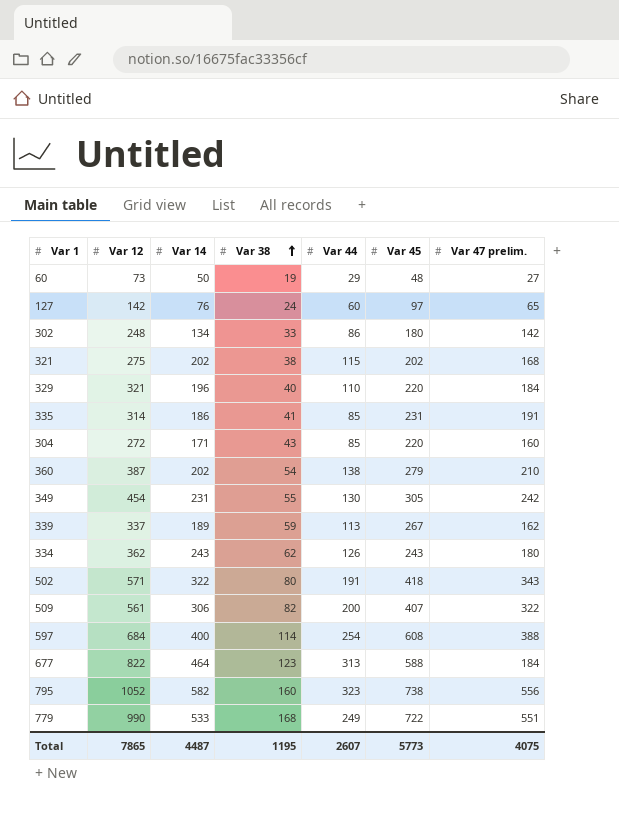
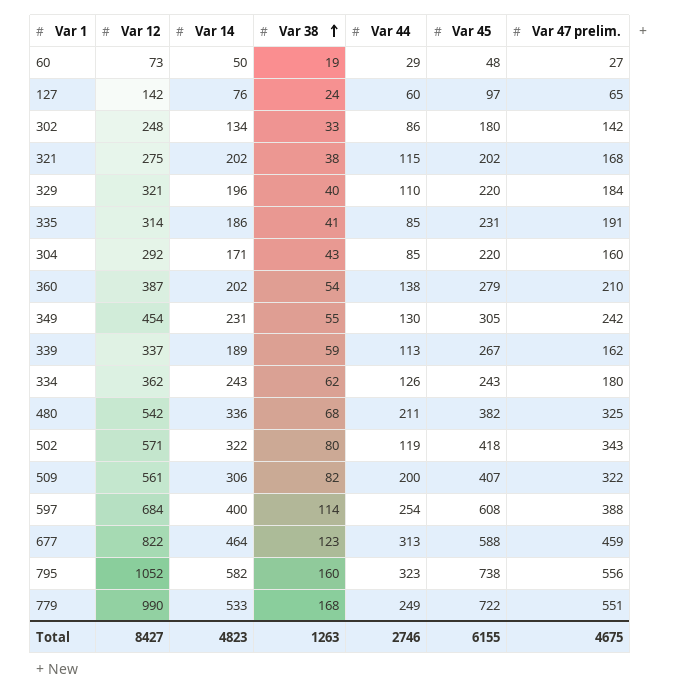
304 | Var 12: 272 -> 292
row 480: none -> 542 | 336 | 68 | 211 | 382 | 325
502 | Var 44: 191 -> 119
677 | Var 47 prelim.: 184 -> 459
Total | Var 12: 7865 -> 8427
Total | Var 14: 4487 -> 4823
Total | Var 38: 1195 -> 1263
Total | Var 44: 2607 -> 2746
Total | Var 45: 5773 -> 6155
Total | Var 47 prelim.: 4075 -> 4675

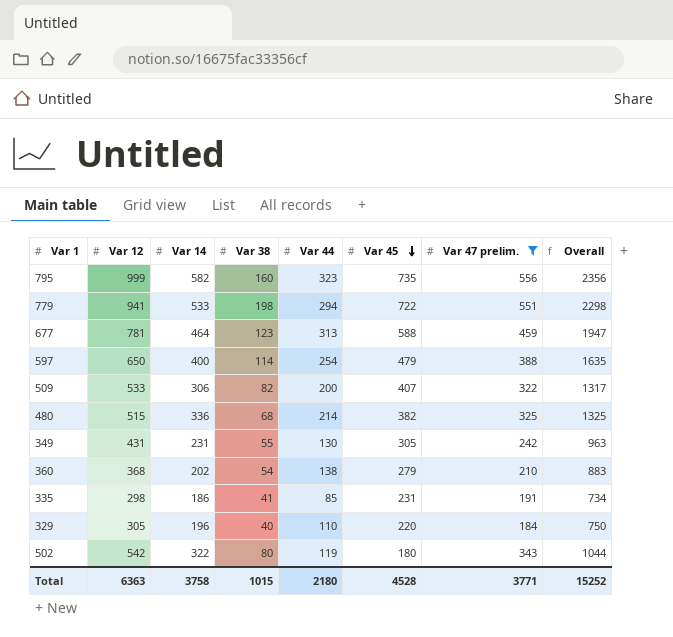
filter: none -> Var 47 prelim. >= 184
row order: Var 38 ascending -> Var 45 descending
column Overall | formula: none -> [Var 14] + [Var 38] + [Var 44] + [Var 45] + [Var 47 prelim.]
795 | Var 12: 1052 -> 999
795 | Var 45: 738 -> 735
779 | Var 12: 990 -> 941
779 | Var 38: 168 -> 198
779 | Var 44: 249 -> 294
677 | Var 12: 822 -> 781
597 | Var 12: 684 -> 650
597 | Var 45: 608 -> 479
509 | Var 12: 561 -> 533
480 | Var 12: 542 -> 515
480 | Var 44: 211 -> 214
349 | Var 12: 454 -> 431
360 | Var 12: 387 -> 368
335 | Var 12: 314 -> 298
329 | Var 12: 321 -> 305
502 | Var 12: 571 -> 542
502 | Var 45: 418 -> 180
Total | Var 12: 8427 -> 6363
Total | Var 14: 4823 -> 3758
Total | Var 38: 1263 -> 1015
Total | Var 44: 2746 -> 2180
Total | Var 45: 6155 -> 4528
Total | Var 47 prelim.: 4675 -> 3771

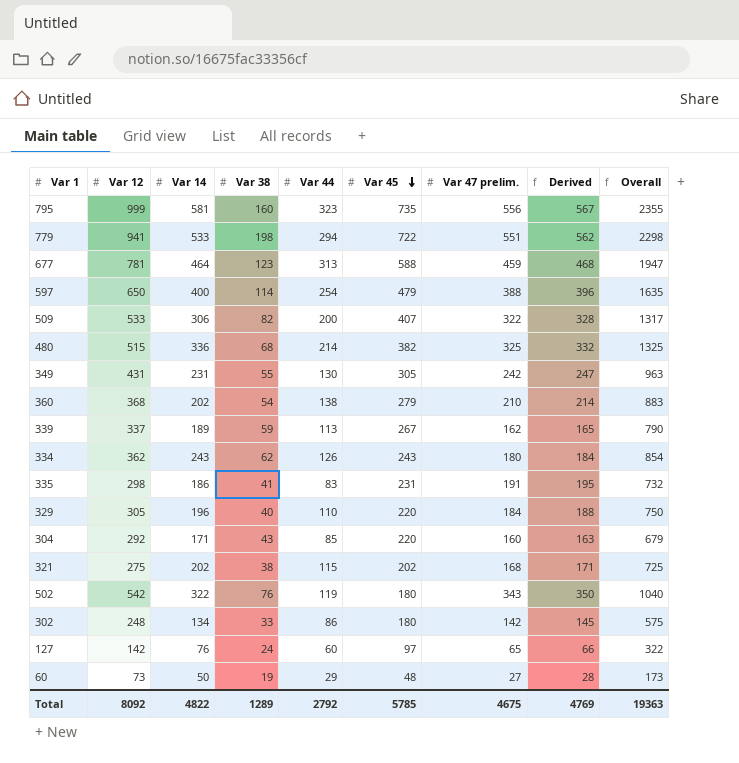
filter: Var 47 prelim. >= 184 -> none
column Derived | formula: none -> [Var 47 prelim.] * 1.02
795 | Var 14: 582 -> 581
795 | Overall: 2356 -> 2355
335 | Var 44: 85 -> 83
335 | Overall: 734 -> 732
502 | Var 38: 80 -> 76
502 | Overall: 1044 -> 1040
Total | Var 12: 6363 -> 8092
Total | Var 14: 3758 -> 4822
Total | Var 38: 1015 -> 1289
Total | Var 44: 2180 -> 2792
Total | Var 45: 4528 -> 5785
Total | Var 47 prelim.: 3771 -> 4675
Total | Overall: 15252 -> 19363

